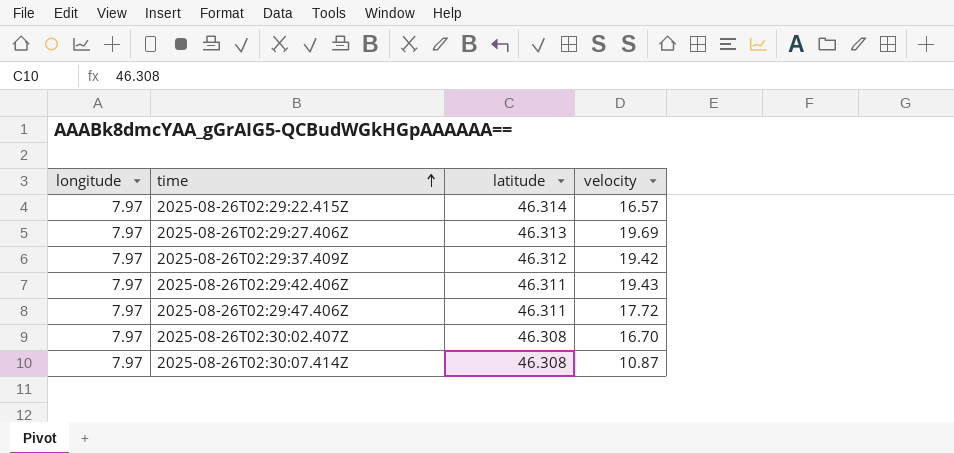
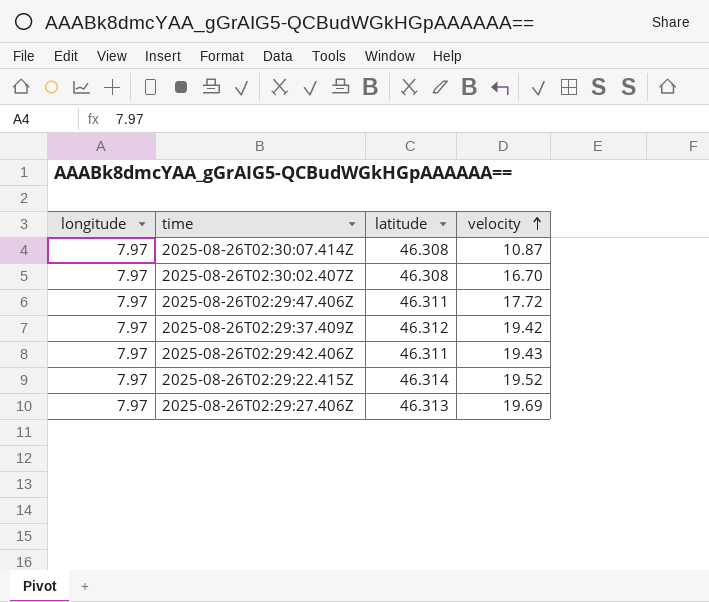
row order: time ascending -> velocity ascending
2025-08-26T02:29:22.415Z | velocity: 16.57 -> 19.52

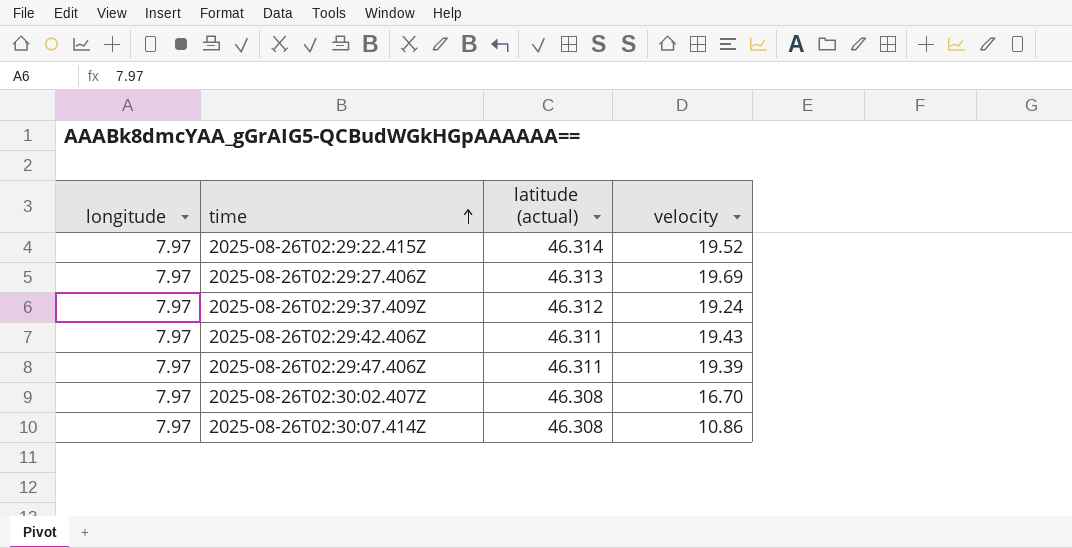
row order: velocity ascending -> time ascending
column name: latitude -> latitude (actual)
2025-08-26T02:29:37.409Z | velocity: 19.42 -> 19.24
2025-08-26T02:29:47.406Z | velocity: 17.72 -> 19.39
2025-08-26T02:30:07.414Z | velocity: 10.87 -> 10.86

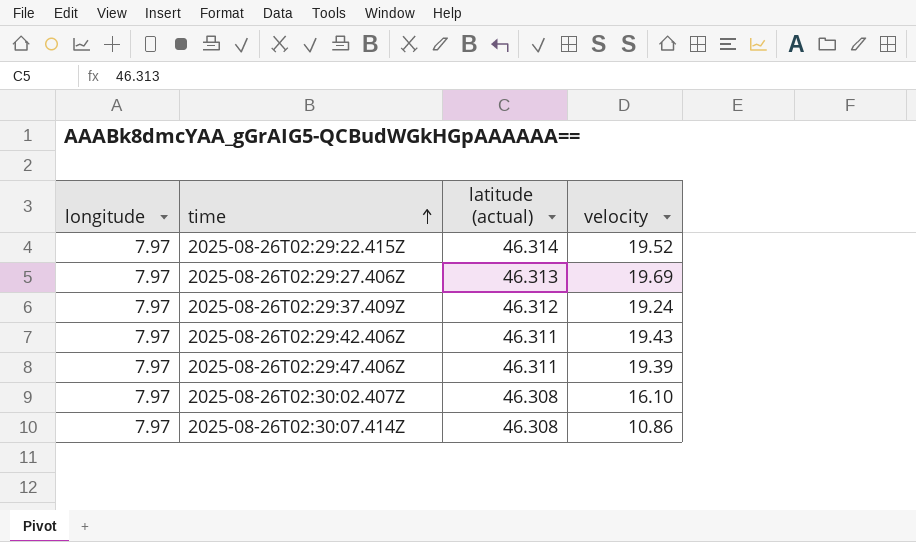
2025-08-26T02:30:02.407Z | velocity: 16.70 -> 16.10

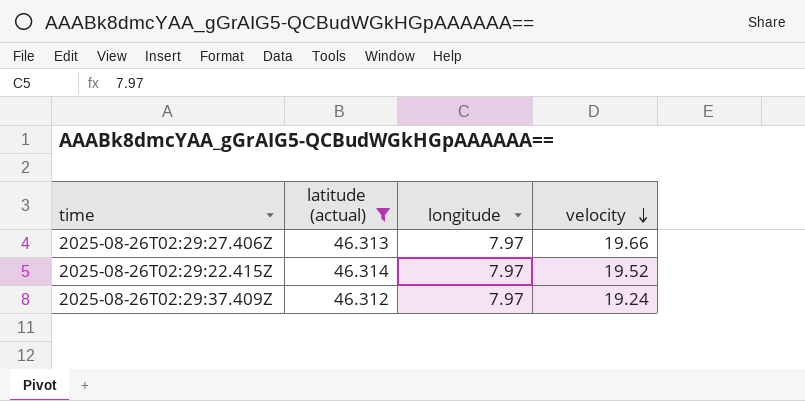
filter: none -> latitude (actual) >= 46.312
row order: time ascending -> velocity descending
column longitude | position: 1 -> 3
2025-08-26T02:29:27.406Z | velocity: 19.69 -> 19.66

